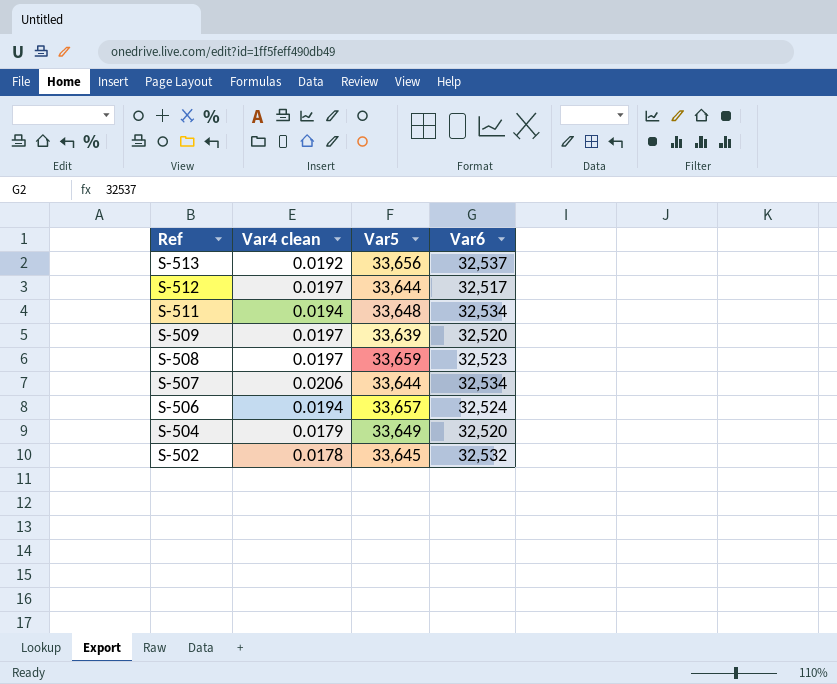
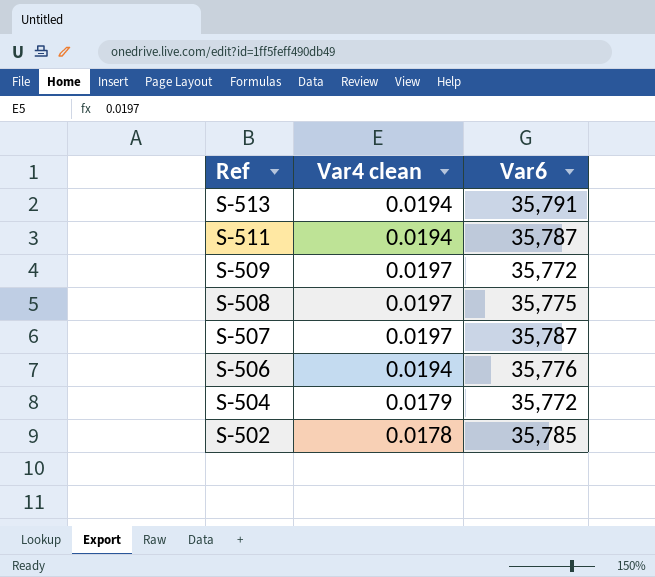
column Var5 | position: 3 -> none
row S-512: 0.0197 | 33,644 | 32,517 -> none
S-513 | Var4 clean: 0.0192 -> 0.0194
S-513 | Var6: 32,537 -> 35,791
S-511 | Var6: 32,534 -> 35,787
S-509 | Var6: 32,520 -> 35,772
S-508 | Var6: 32,523 -> 35,775
S-507 | Var4 clean: 0.0206 -> 0.0197
S-507 | Var6: 32,534 -> 35,787
S-506 | Var6: 32,524 -> 35,776
S-504 | Var6: 32,520 -> 35,772
S-502 | Var6: 32,532 -> 35,785

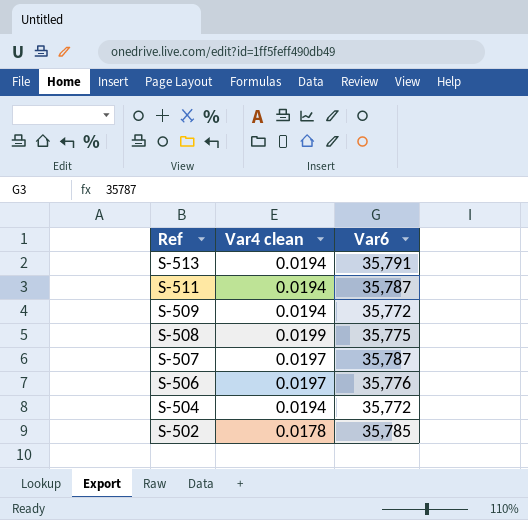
S-509 | Var4 clean: 0.0197 -> 0.0194
S-508 | Var4 clean: 0.0197 -> 0.0199
S-506 | Var4 clean: 0.0194 -> 0.0197
S-504 | Var4 clean: 0.0179 -> 0.0194

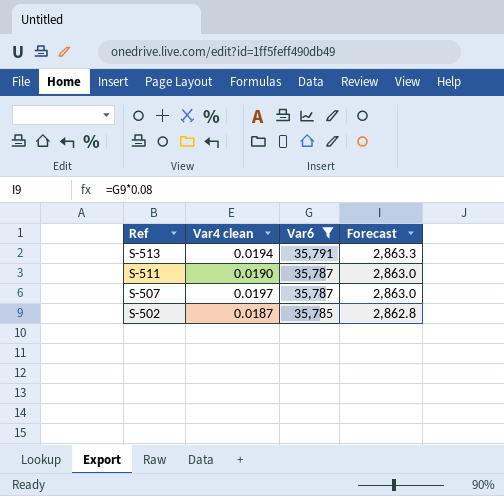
filter: none -> Var6 >= 35,785
column Forecast | formula: none -> [Var6] * 0.08
S-511 | Var4 clean: 0.0194 -> 0.0190
S-502 | Var4 clean: 0.0178 -> 0.0187

